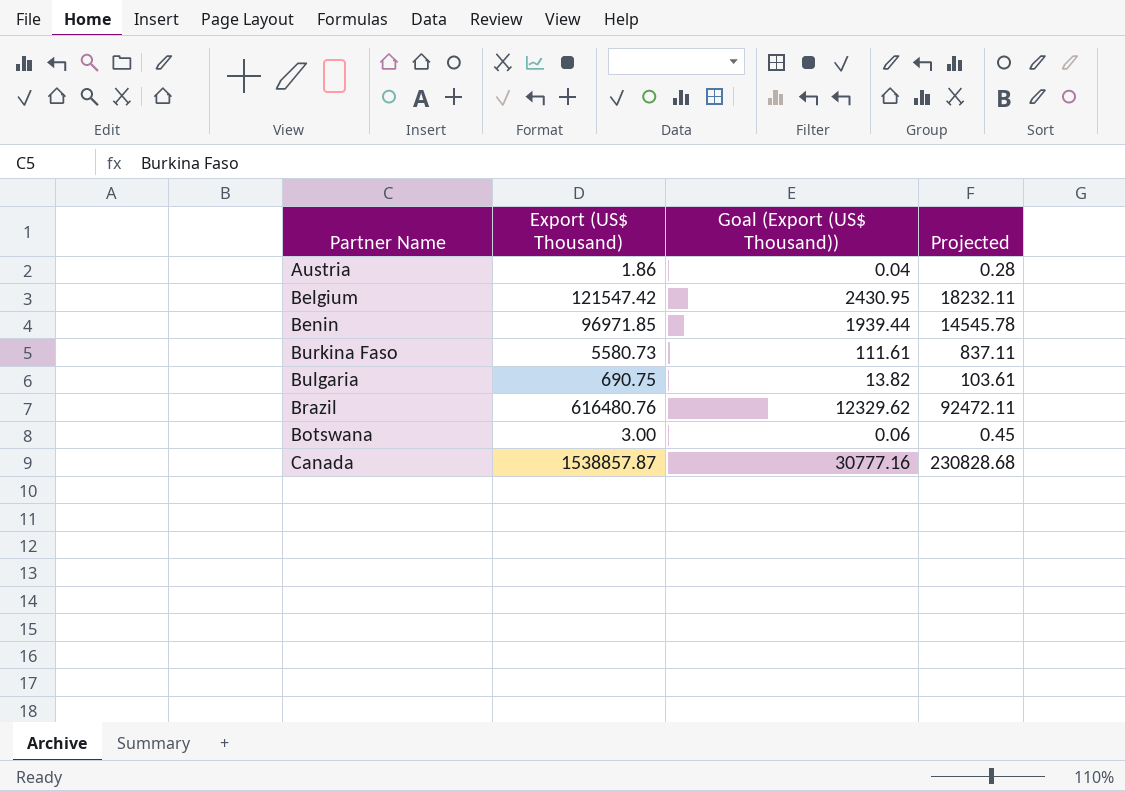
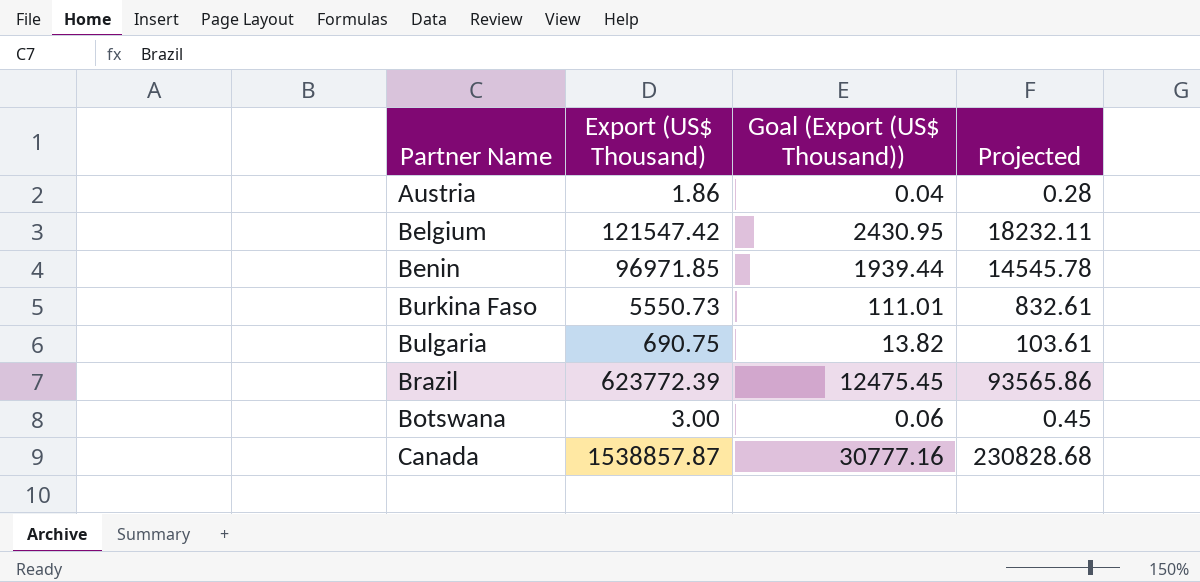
Burkina Faso | Export (US$ Thousand): 5580.73 -> 5550.73
Burkina Faso | Goal (Export (US$ Thousand)): 111.61 -> 111.01
Burkina Faso | Projected: 837.11 -> 832.61
Brazil | Export (US$ Thousand): 616480.76 -> 623772.39
Brazil | Goal (Export (US$ Thousand)): 12329.62 -> 12475.45
Brazil | Projected: 92472.11 -> 93565.86

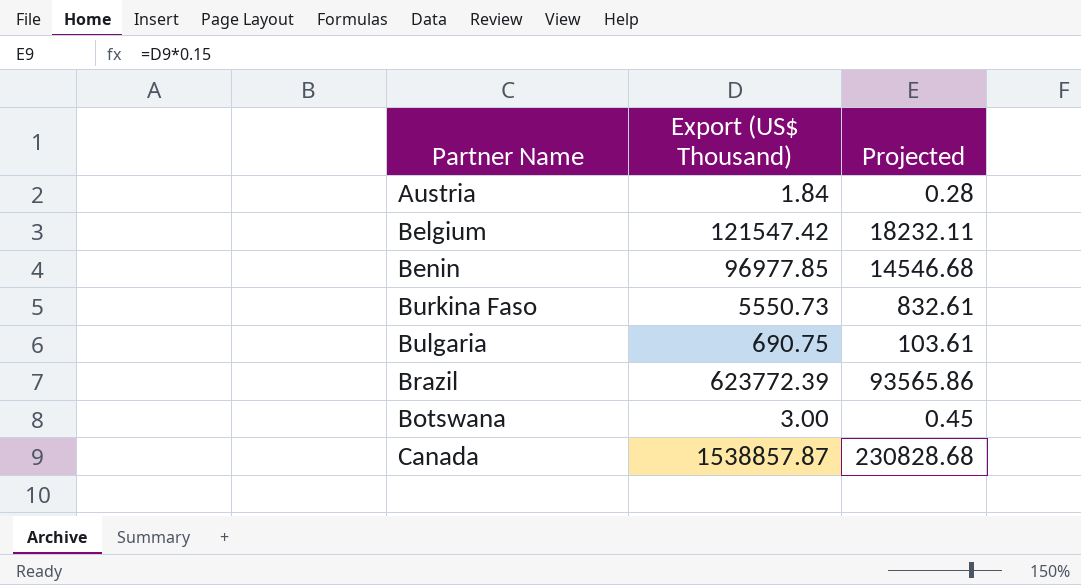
column Goal (Export (US$ Thousand)) | formula: [Export (US$ Thousand)] * 0.02 -> none
Austria | Export (US$ Thousand): 1.86 -> 1.84
Benin | Export (US$ Thousand): 96971.85 -> 96977.85
Benin | Projected: 14545.78 -> 14546.68

